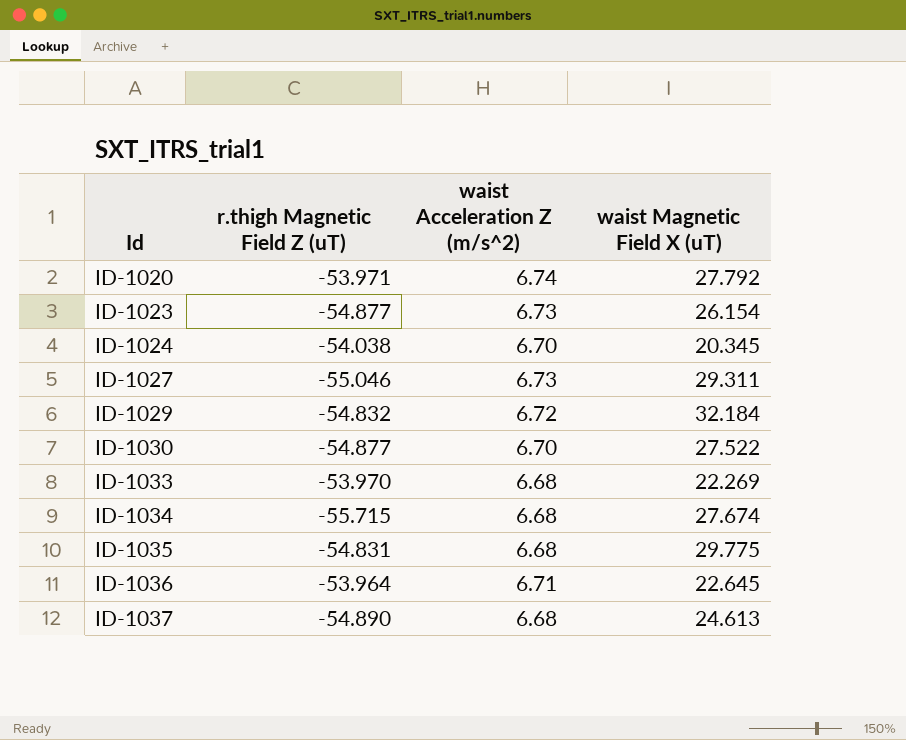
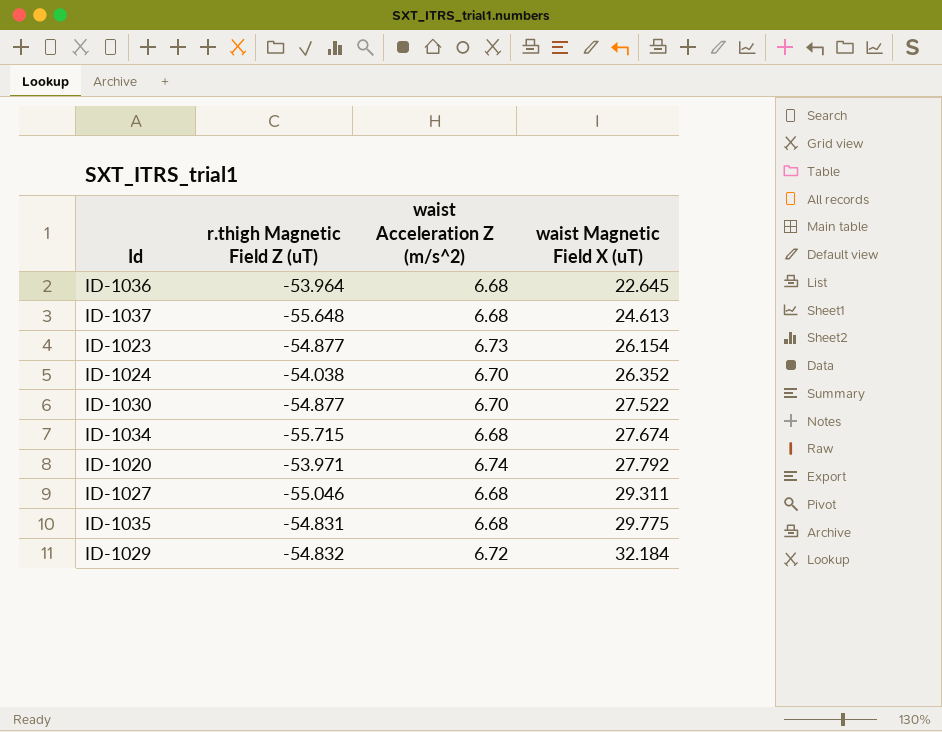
row order: Id ascending -> waist Magnetic Field X (uT) ascending
row ID-1033: -53.970 | 6.68 | 22.269 -> none
ID-1036 | waist Acceleration Z (m/s^2): 6.71 -> 6.68
ID-1037 | r.thigh Magnetic Field Z (uT): -54.890 -> -55.648
ID-1024 | waist Magnetic Field X (uT): 20.345 -> 26.352
ID-1027 | waist Acceleration Z (m/s^2): 6.73 -> 6.68

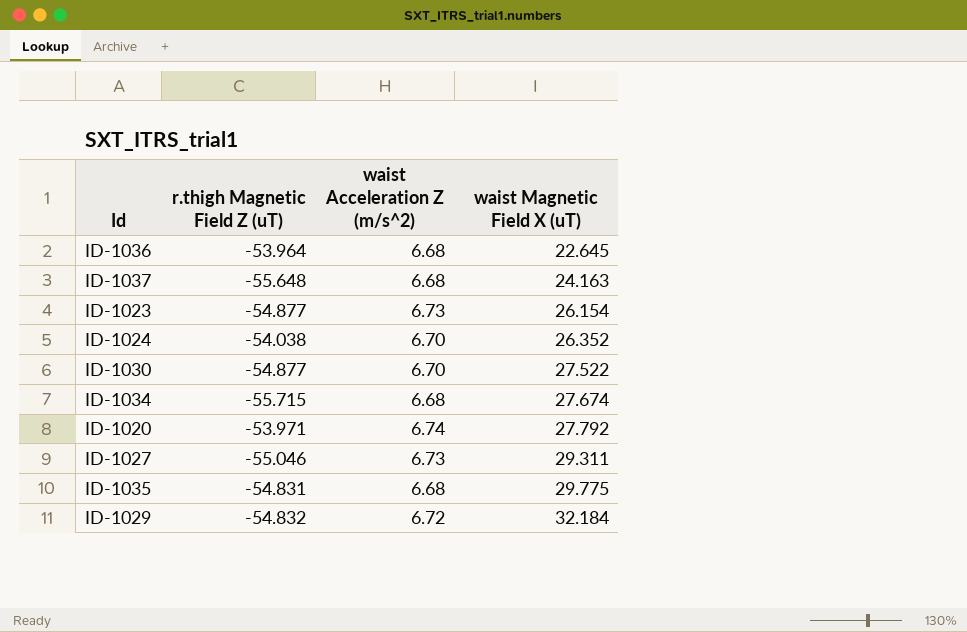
ID-1037 | waist Magnetic Field X (uT): 24.613 -> 24.163
ID-1027 | waist Acceleration Z (m/s^2): 6.68 -> 6.73

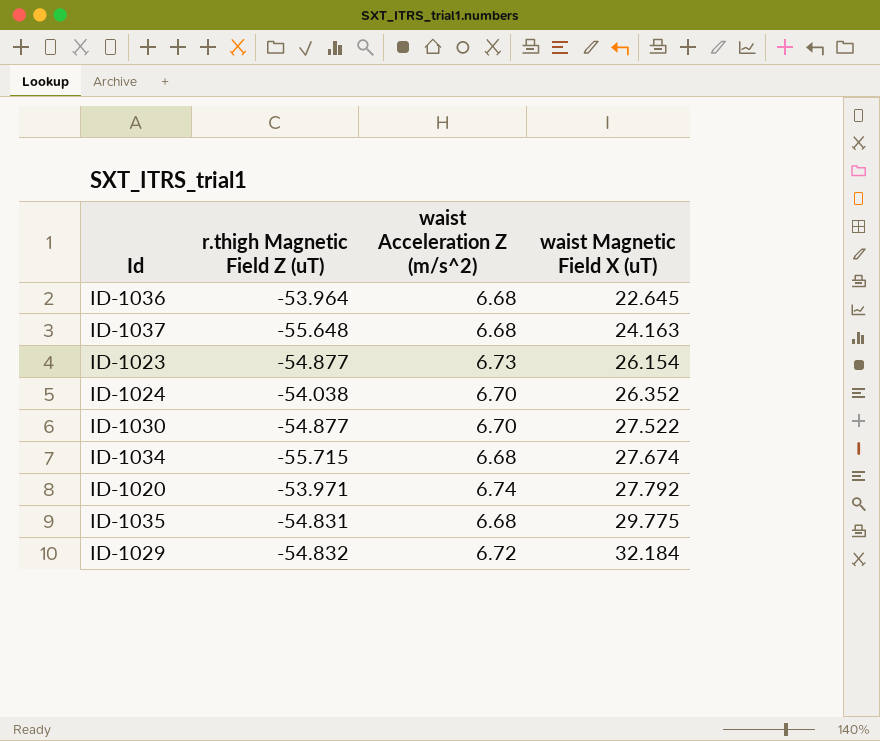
row ID-1027: -55.046 | 6.73 | 29.311 -> none

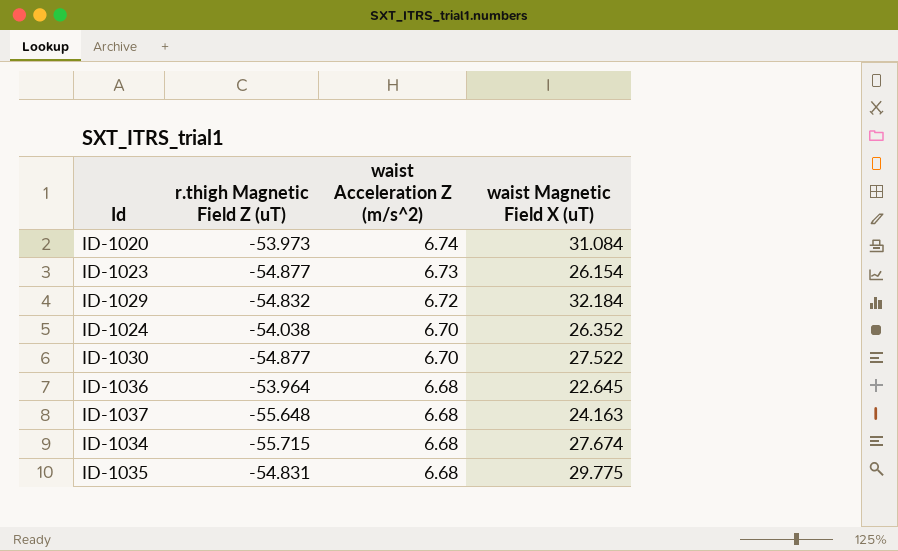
row order: waist Magnetic Field X (uT) ascending -> waist Acceleration Z (m/s^2) descending
ID-1020 | r.thigh Magnetic Field Z (uT): -53.971 -> -53.973
ID-1020 | waist Magnetic Field X (uT): 27.792 -> 31.084

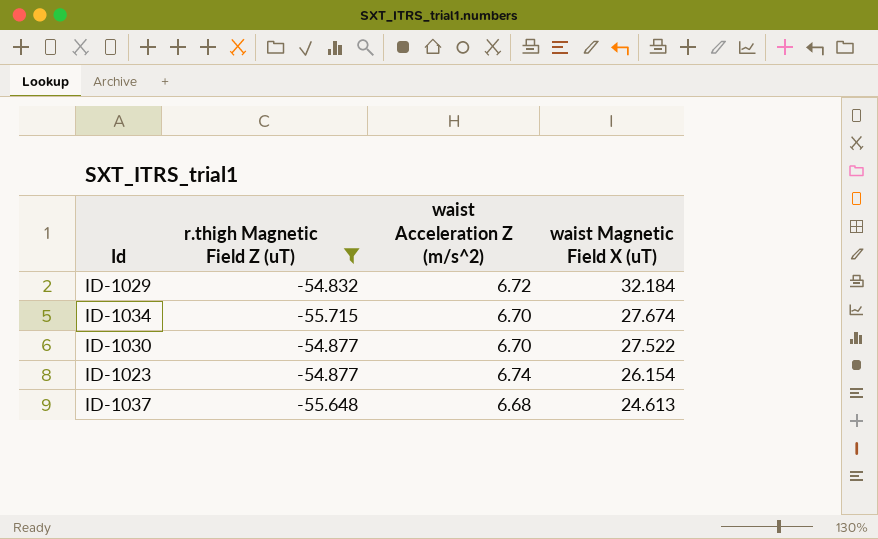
filter: none -> r.thigh Magnetic Field Z (uT) <= -54.832
row order: waist Acceleration Z (m/s^2) descending -> waist Magnetic Field X (uT) descending
ID-1034 | waist Acceleration Z (m/s^2): 6.68 -> 6.70
ID-1023 | waist Acceleration Z (m/s^2): 6.73 -> 6.74
ID-1037 | waist Magnetic Field X (uT): 24.163 -> 24.613

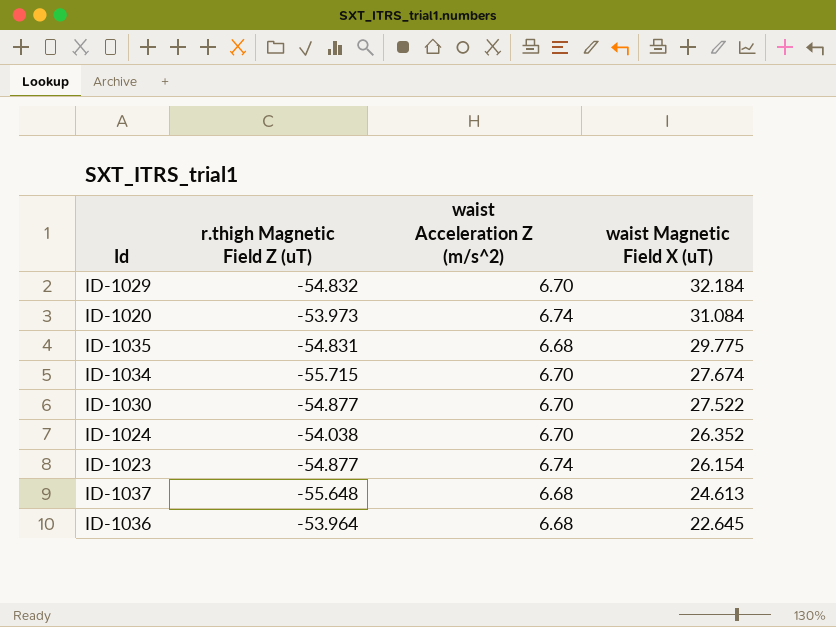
filter: r.thigh Magnetic Field Z (uT) <= -54.832 -> none
ID-1029 | waist Acceleration Z (m/s^2): 6.72 -> 6.70

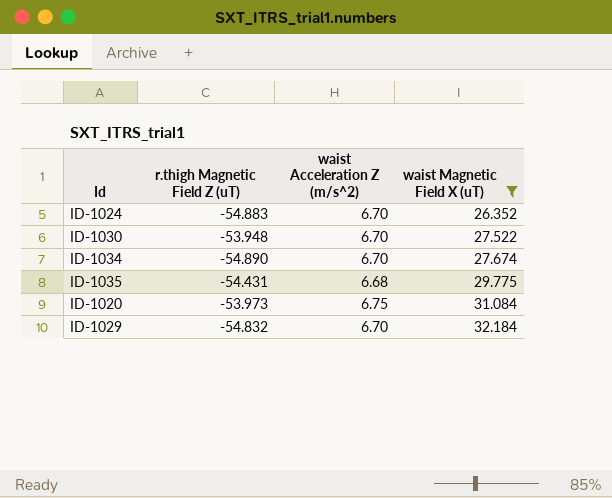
filter: none -> waist Magnetic Field X (uT) >= 26.352
row order: waist Magnetic Field X (uT) descending -> waist Magnetic Field X (uT) ascending
ID-1024 | r.thigh Magnetic Field Z (uT): -54.038 -> -54.883
ID-1030 | r.thigh Magnetic Field Z (uT): -54.877 -> -53.948
ID-1034 | r.thigh Magnetic Field Z (uT): -55.715 -> -54.890
ID-1035 | r.thigh Magnetic Field Z (uT): -54.831 -> -54.431
ID-1020 | waist Acceleration Z (m/s^2): 6.74 -> 6.75

